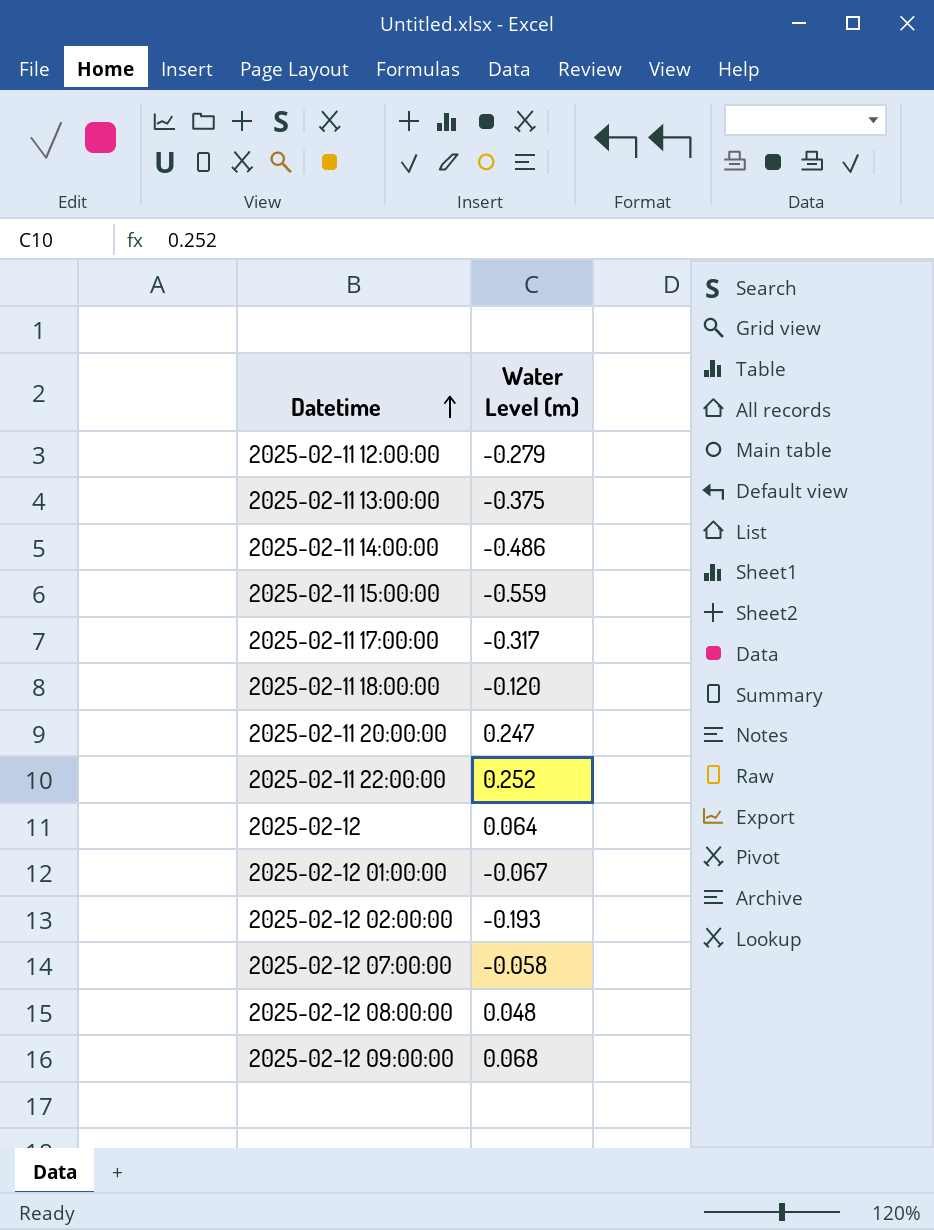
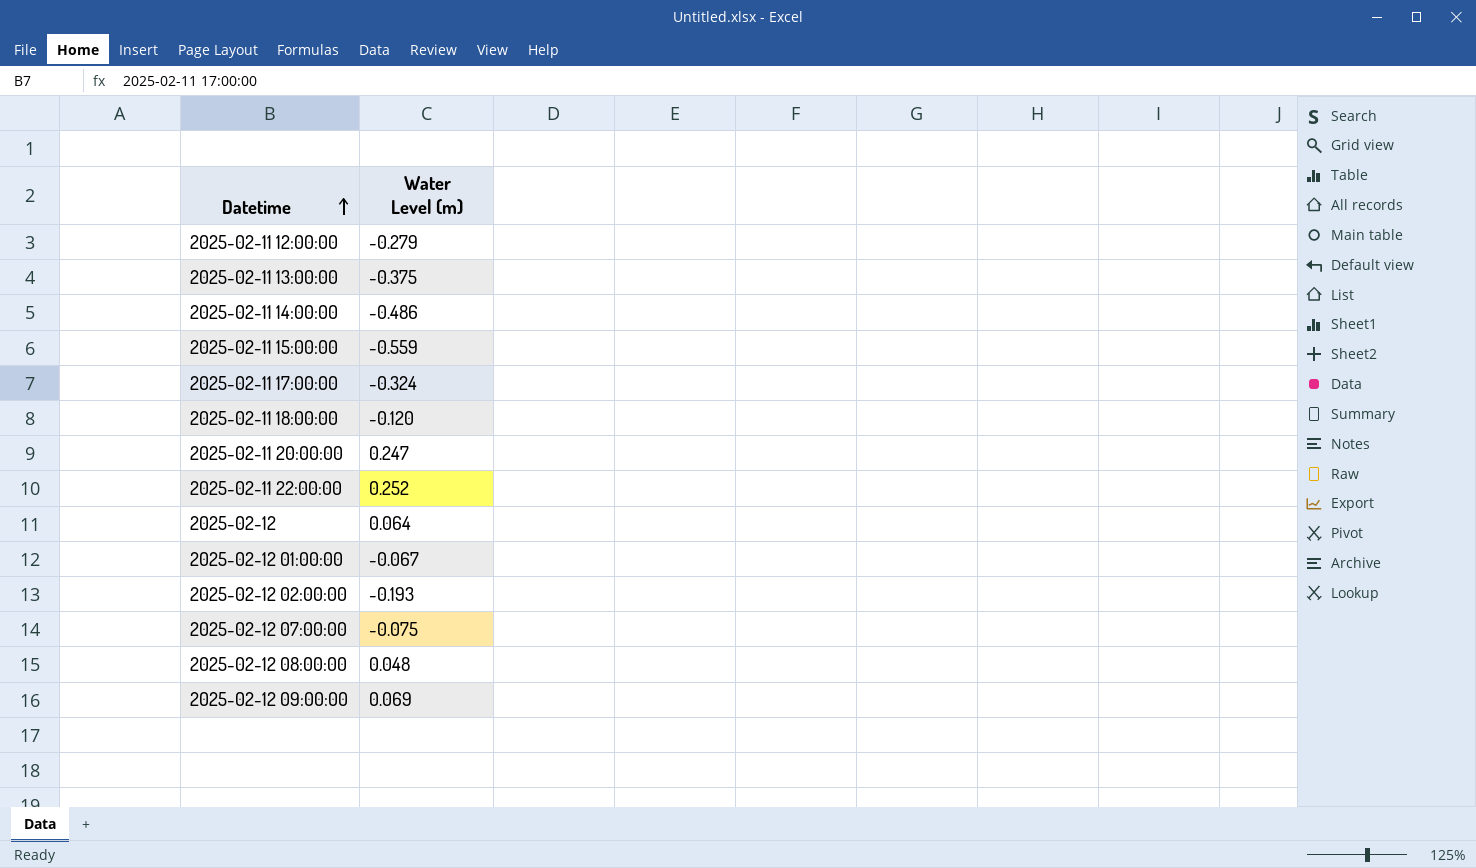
2025-02-11 17:00:00 | Water Level (m): -0.317 -> -0.324
2025-02-12 07:00:00 | Water Level (m): -0.058 -> -0.075
2025-02-12 09:00:00 | Water Level (m): 0.068 -> 0.069

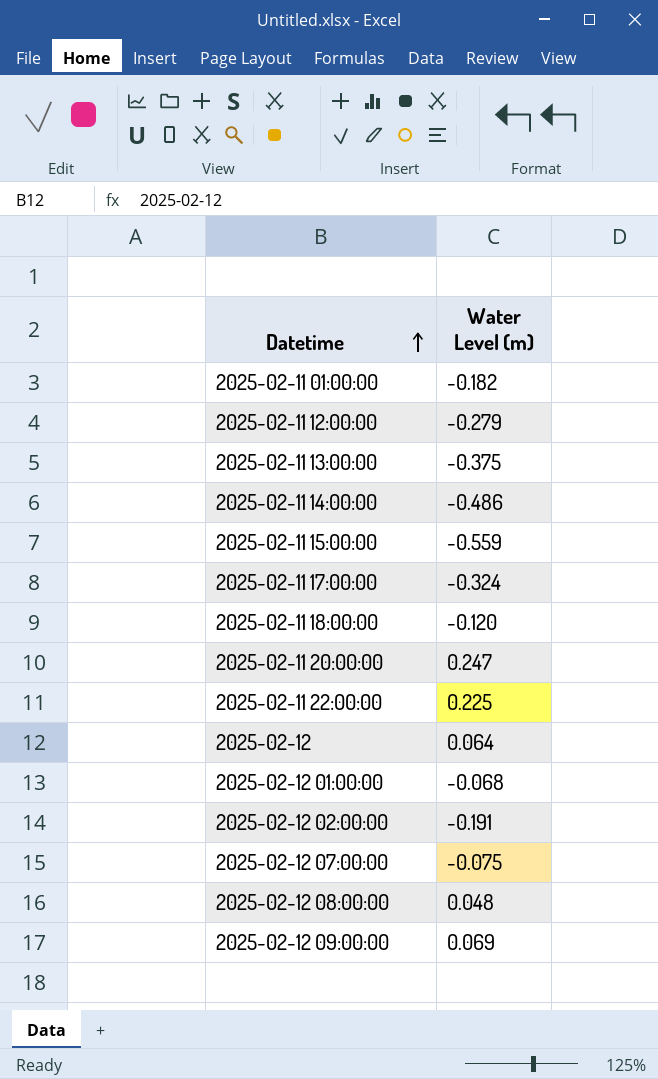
row 2025-02-11 01:00:00: none -> -0.182
2025-02-11 22:00:00 | Water Level (m): 0.252 -> 0.225
2025-02-12 01:00:00 | Water Level (m): -0.067 -> -0.068
2025-02-12 02:00:00 | Water Level (m): -0.193 -> -0.191

